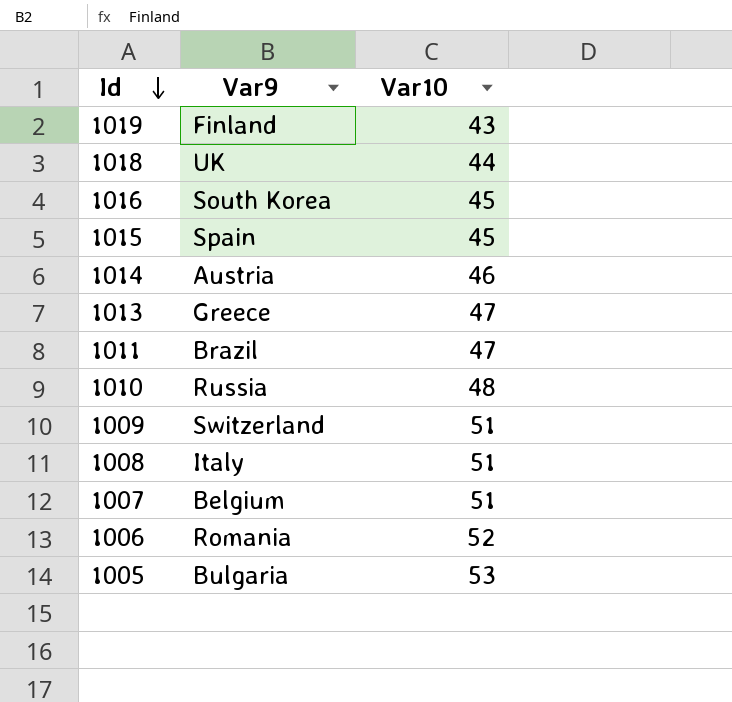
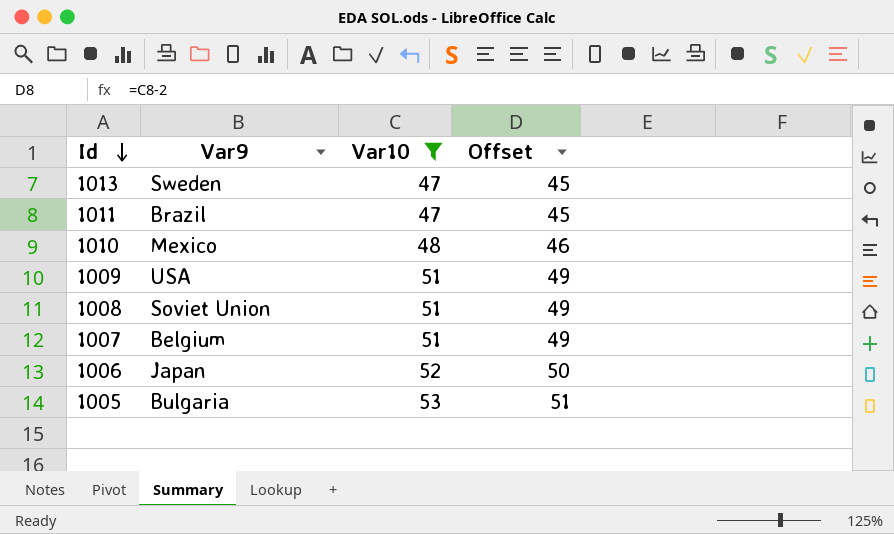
filter: none -> Var10 >= 47
column Offset | formula: none -> [Var10] - 2
1013 | Var9: Greece -> Sweden
1010 | Var9: Russia -> Mexico
1009 | Var9: Switzerland -> USA
1008 | Var9: Italy -> Soviet Union
1006 | Var9: Romania -> Japan

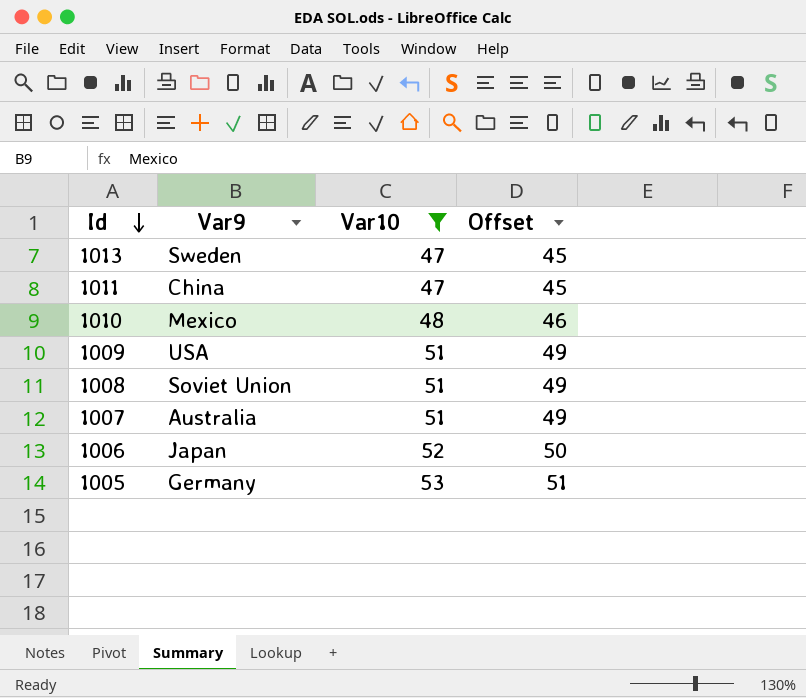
1011 | Var9: Brazil -> China
1007 | Var9: Belgium -> Australia
1005 | Var9: Bulgaria -> Germany

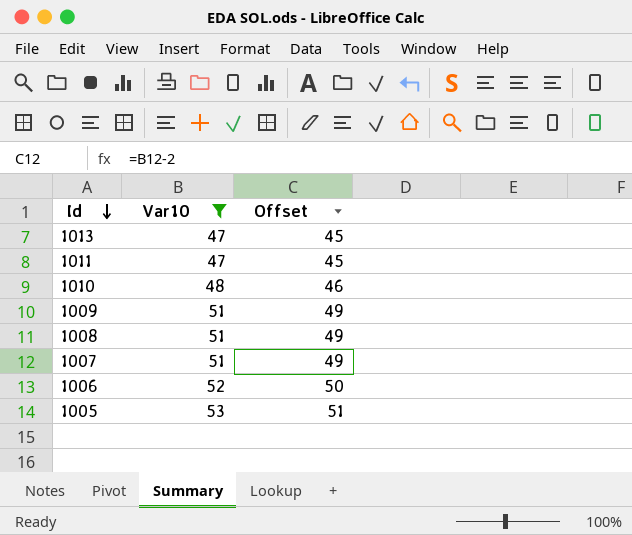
column Var9 | position: 2 -> none

